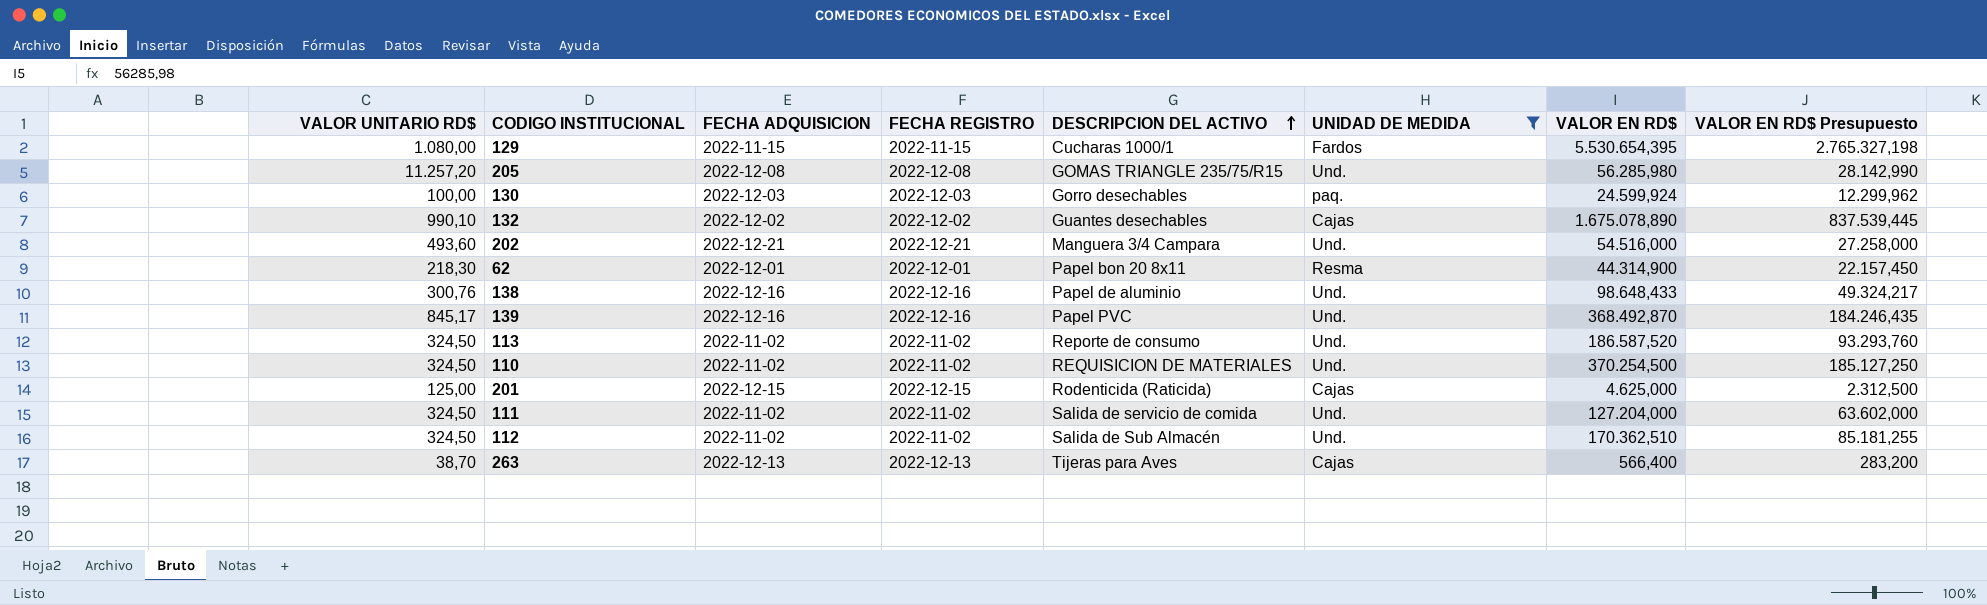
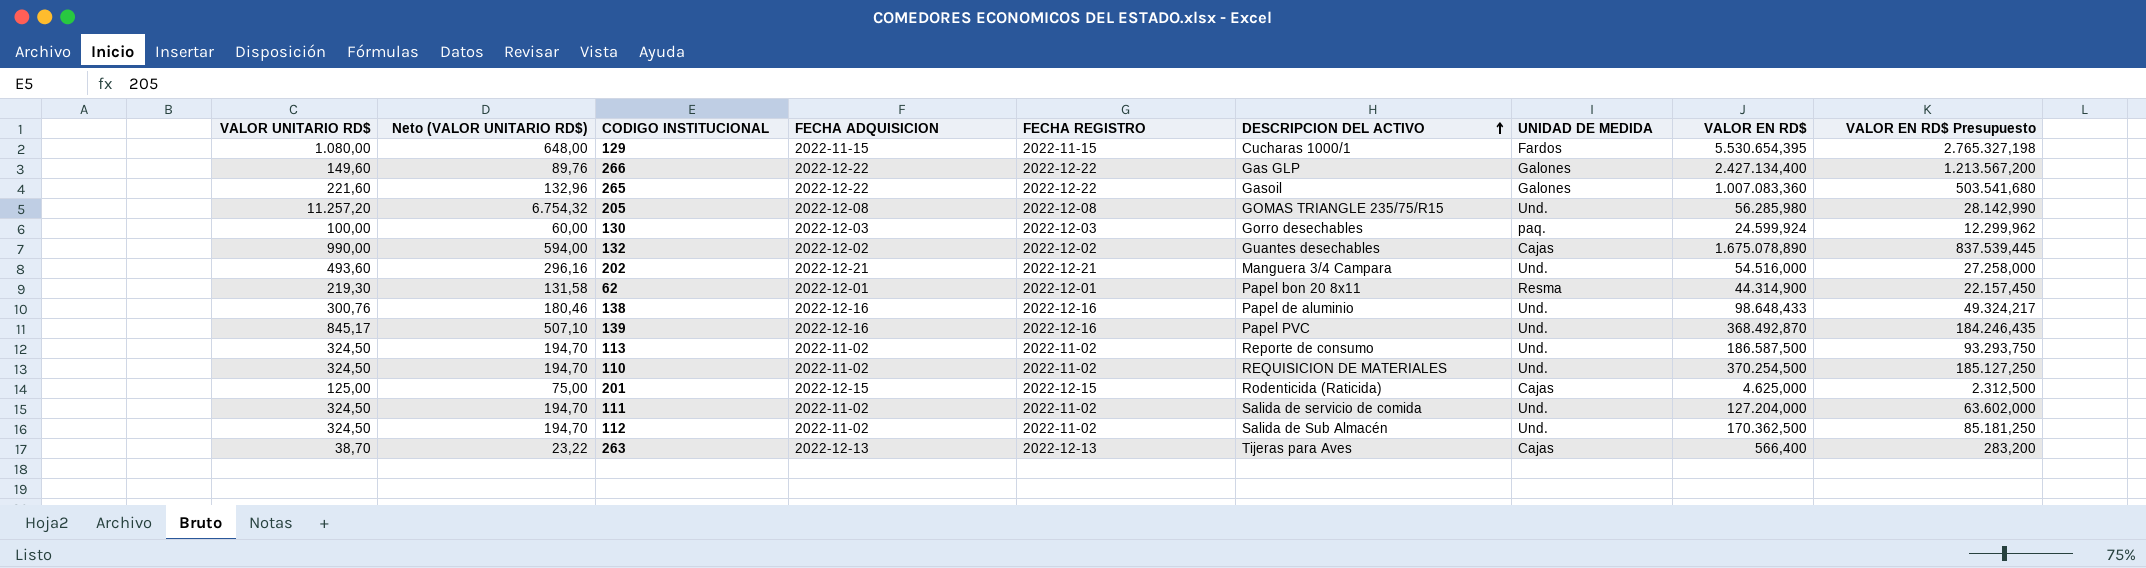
filter: UNIDAD DE MEDIDA != Galones -> none
column Neto (VALOR UNITARIO RD$) | formula: none -> [VALOR UNITARIO RD$] * 0,6
132 | VALOR UNITARIO RD$: 990,10 -> 990,00
62 | VALOR UNITARIO RD$: 218,30 -> 219,30
113 | VALOR EN RD$: 186.587,520 -> 186.587,500
113 | VALOR EN RD$ Presupuesto: 93.293,760 -> 93.293,750
112 | VALOR EN RD$: 170.362,510 -> 170.362,500
112 | VALOR EN RD$ Presupuesto: 85.181,255 -> 85.181,250

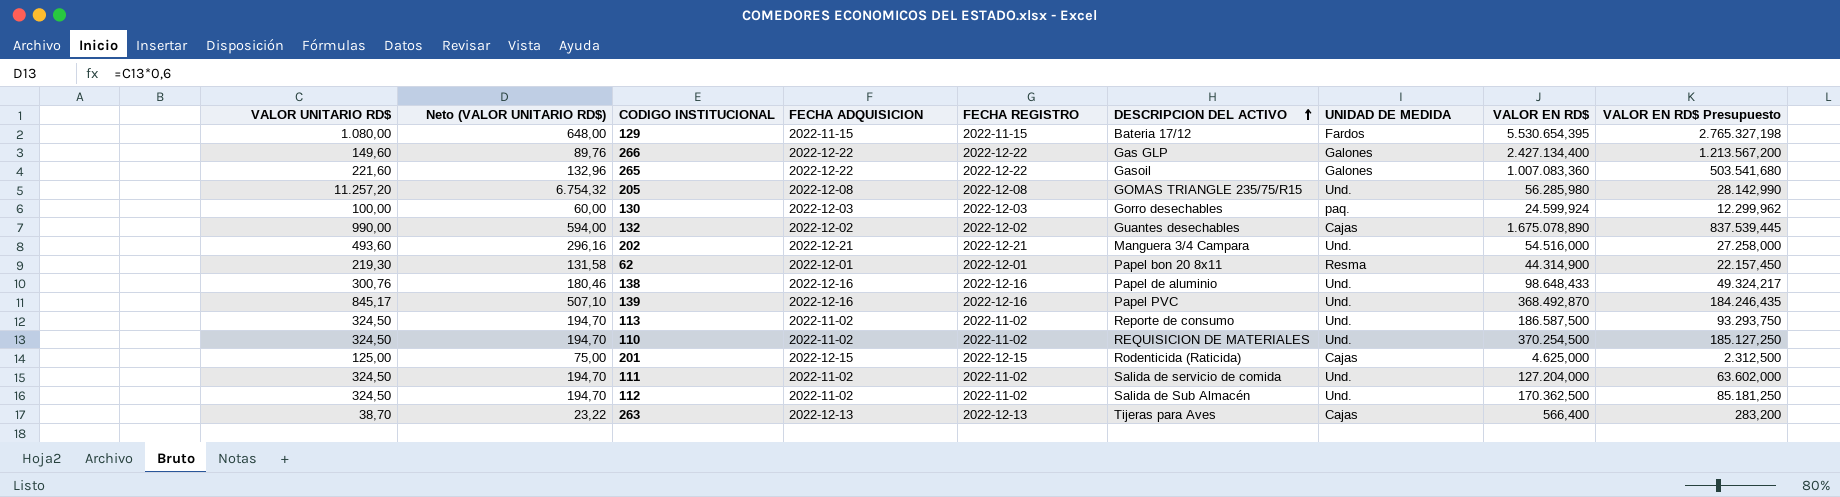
129 | DESCRIPCION DEL ACTIVO: Cucharas 1000/1 -> Bateria 17/12

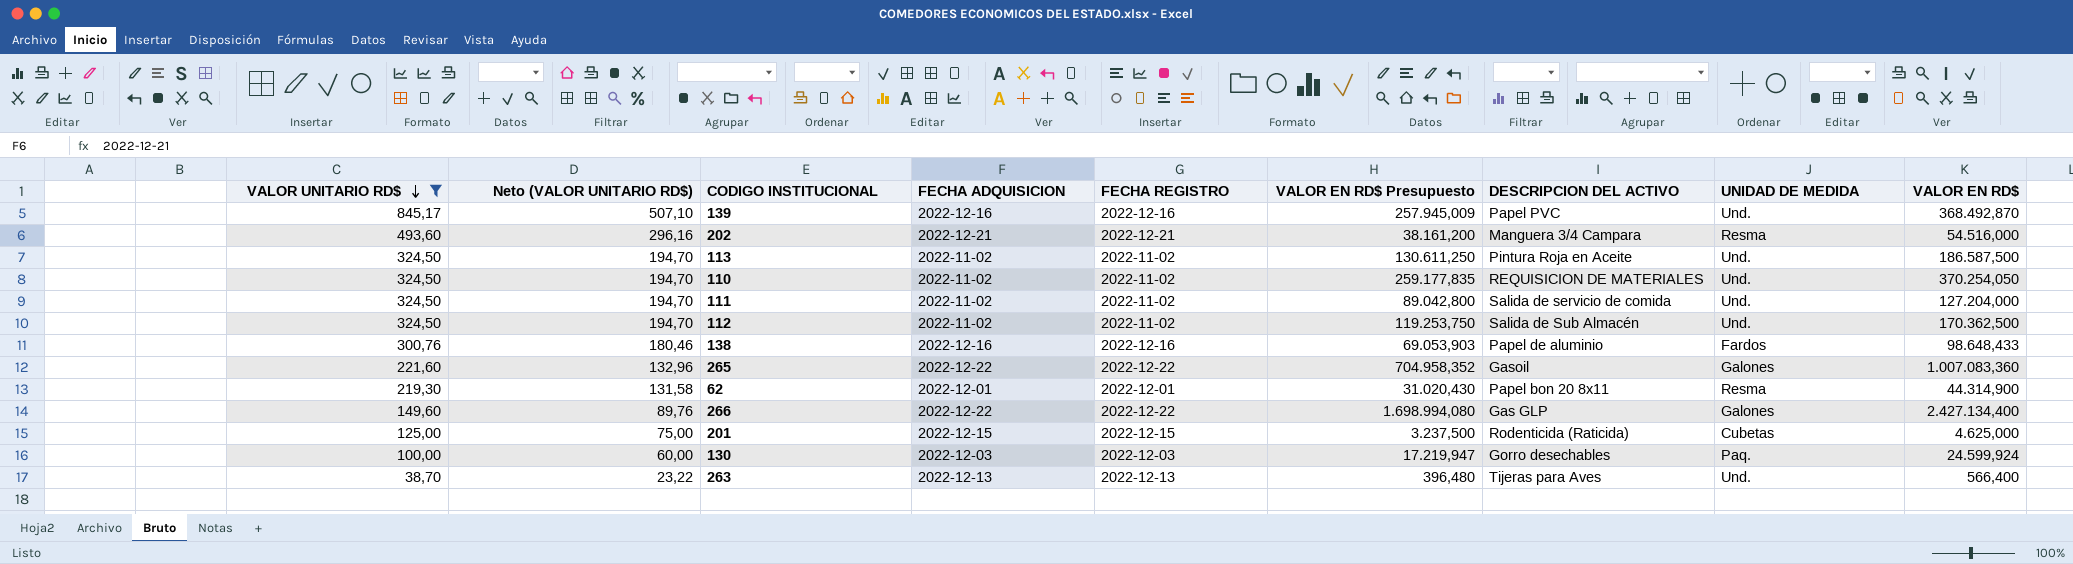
filter: none -> VALOR UNITARIO RD$ <= 845,17
row order: DESCRIPCION DEL ACTIVO ascending -> VALOR UNITARIO RD$ descending
column VALOR EN RD$ Presupuesto | formula: [VALOR EN RD$] * 0,5 -> [VALOR EN RD$] * 0,7
column VALOR EN RD$ Presupuesto | position: 9 -> 6
202 | UNIDAD DE MEDIDA: Und. -> Resma
113 | DESCRIPCION DEL ACTIVO: Reporte de consumo -> Pintura Roja en Aceite
110 | VALOR EN RD$: 370.254,500 -> 370.254,050
138 | UNIDAD DE MEDIDA: Und. -> Fardos
201 | UNIDAD DE MEDIDA: Cajas -> Cubetas
130 | UNIDAD DE MEDIDA: paq. -> Paq.
263 | UNIDAD DE MEDIDA: Cajas -> Und.

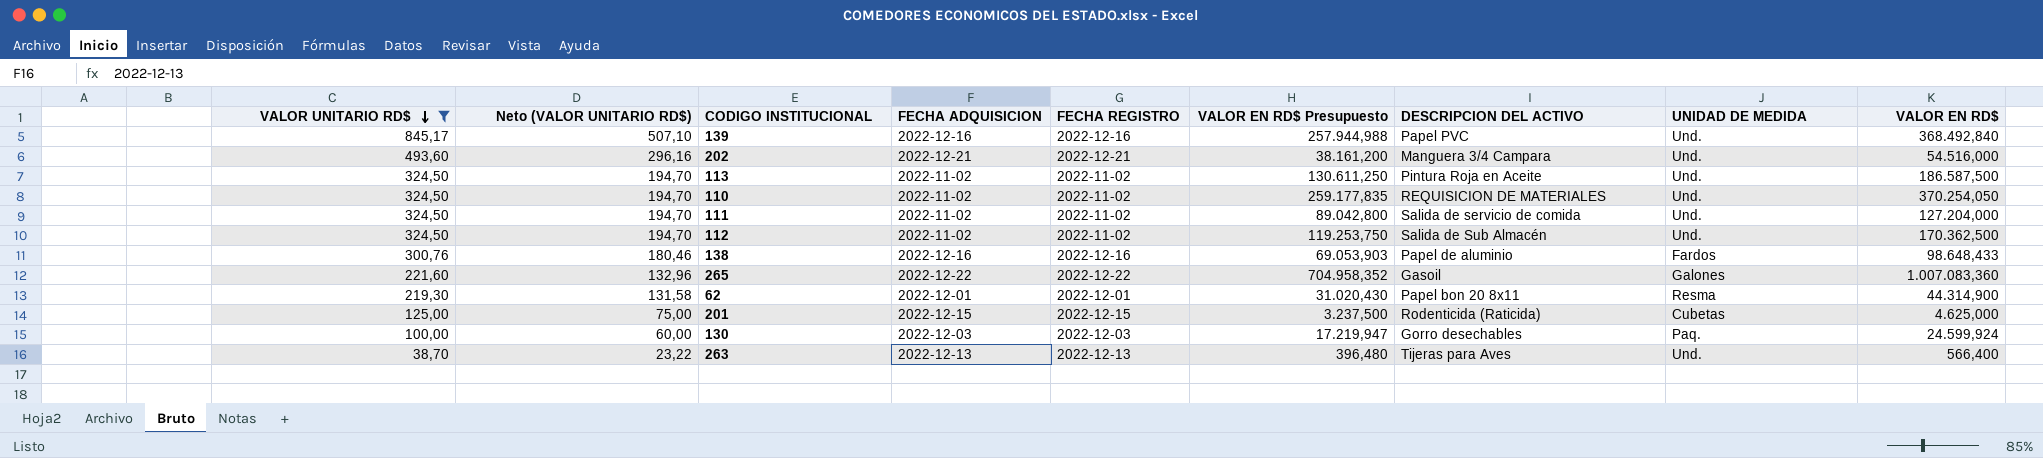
row 266: 149,60 | 89,76 | 2022-12-22 | 2022-12-22 | 1.698.994,080 | Gas GLP | Galones | 2.427.134,400 -> none
139 | VALOR EN RD$ Presupuesto: 257.945,009 -> 257.944,988
139 | VALOR EN RD$: 368.492,870 -> 368.492,840
202 | UNIDAD DE MEDIDA: Resma -> Und.

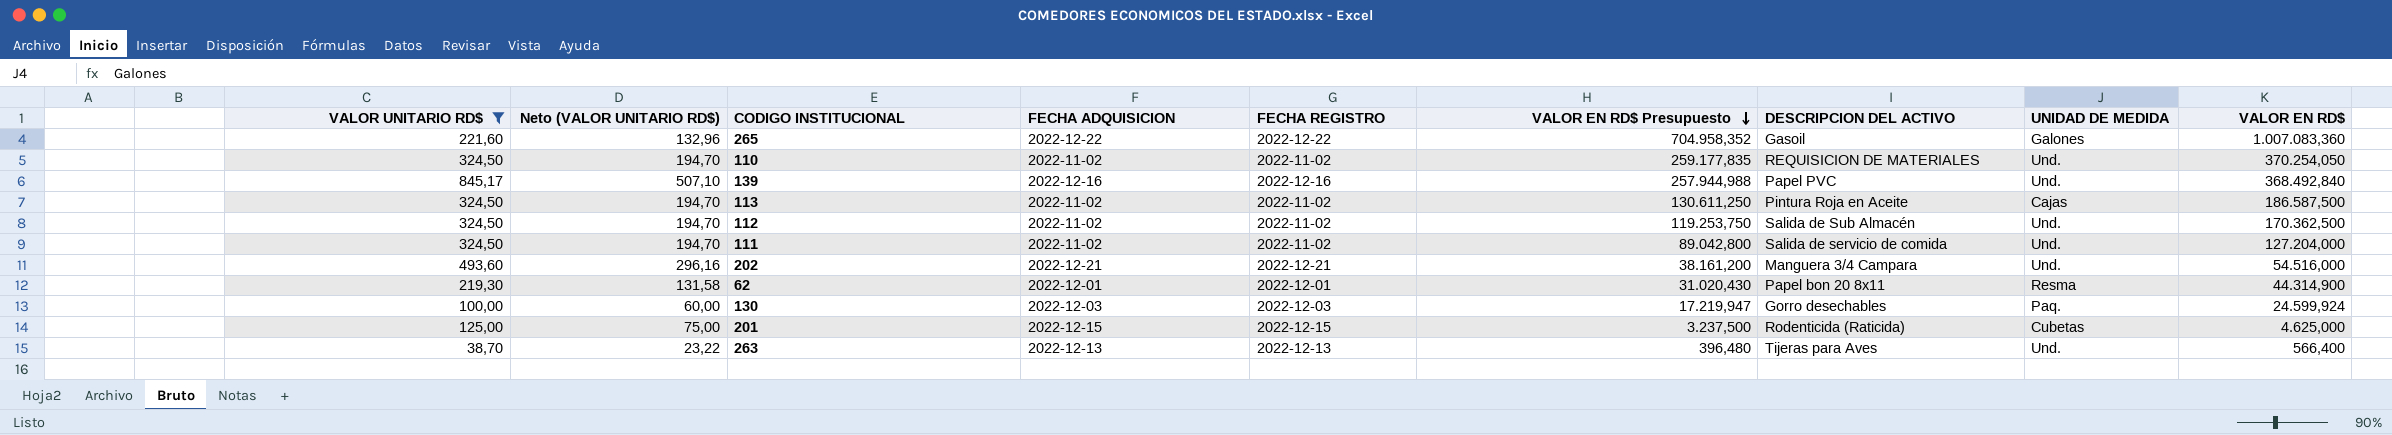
row order: VALOR UNITARIO RD$ descending -> VALOR EN RD$ Presupuesto descending
row 138: 300,76 | 180,46 | 2022-12-16 | 2022-12-16 | 69.053,903 | Papel de aluminio | Fardos | 98.648,433 -> none
113 | UNIDAD DE MEDIDA: Und. -> Cajas

